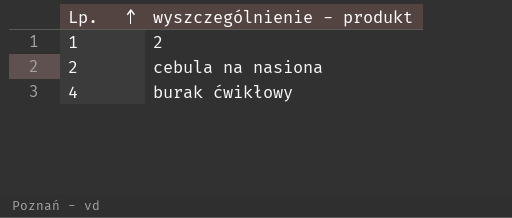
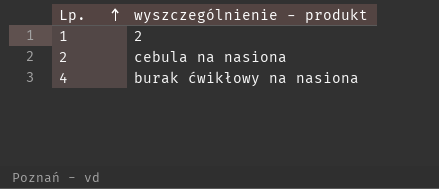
4 | wyszczególnienie - produkt: burak ćwikłowy -> burak ćwikłowy na nasiona

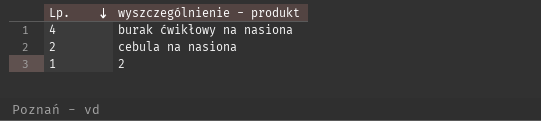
row order: Lp. ascending -> Lp. descending

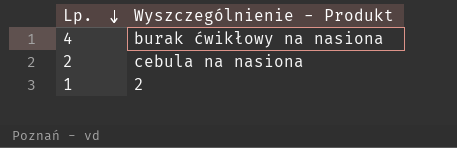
column name: wyszczególnienie - produkt -> Wyszczególnienie - Produkt

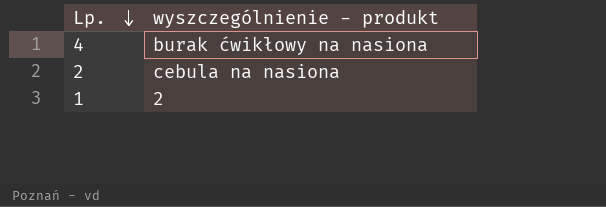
column name: Wyszczególnienie - Produkt -> wyszczególnienie - produkt

